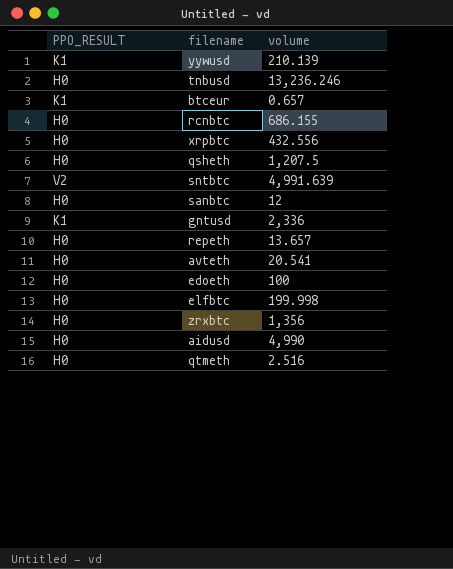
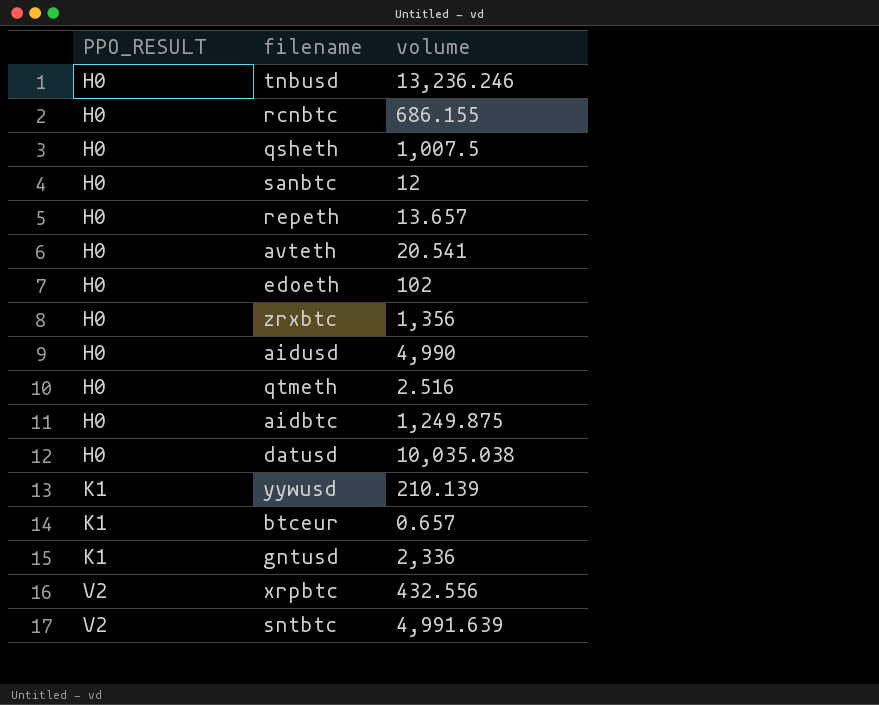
row order: none -> PPO_RESULT ascending
row elfbtc: H0 | 199.998 -> none
qsheth | volume: 1,207.5 -> 1,007.5
edoeth | volume: 100 -> 102
row aidbtc: none -> H0 | 1,249.875
row datusd: none -> H0 | 10,035.038
xrpbtc | PPO_RESULT: H0 -> V2

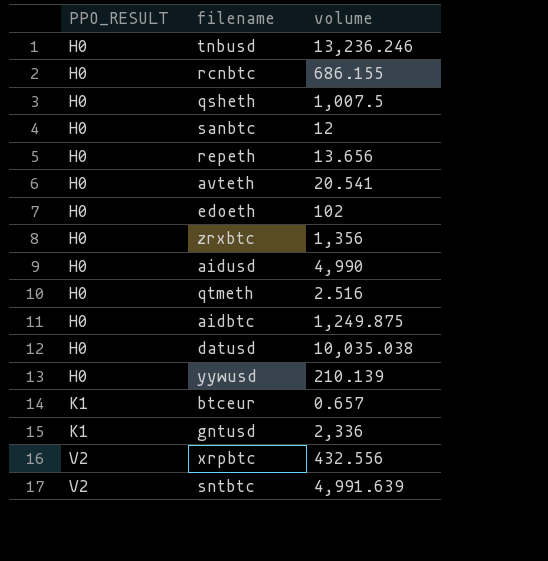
repeth | volume: 13.657 -> 13.656
yywusd | PPO_RESULT: K1 -> H0

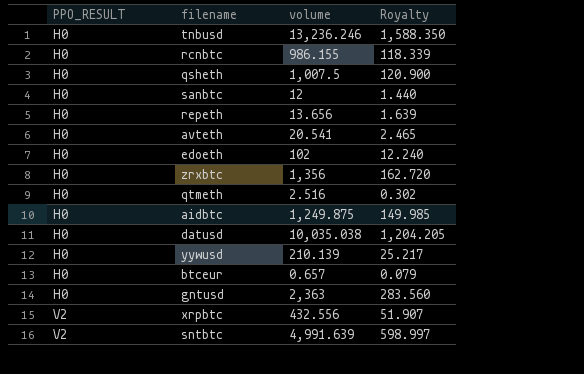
column Royalty | formula: none -> [volume] * 0.12
row aidusd: H0 | 4,990 -> none
rcnbtc | volume: 686.155 -> 986.155
btceur | PPO_RESULT: K1 -> H0
gntusd | PPO_RESULT: K1 -> H0
gntusd | volume: 2,336 -> 2,363

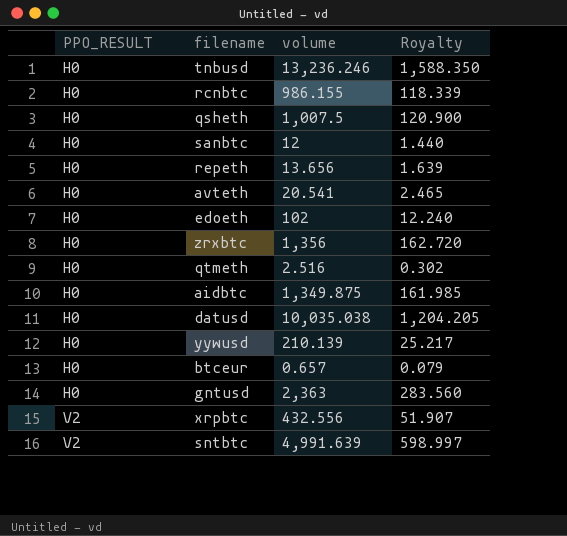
aidbtc | volume: 1,249.875 -> 1,349.875
aidbtc | Royalty: 149.985 -> 161.985

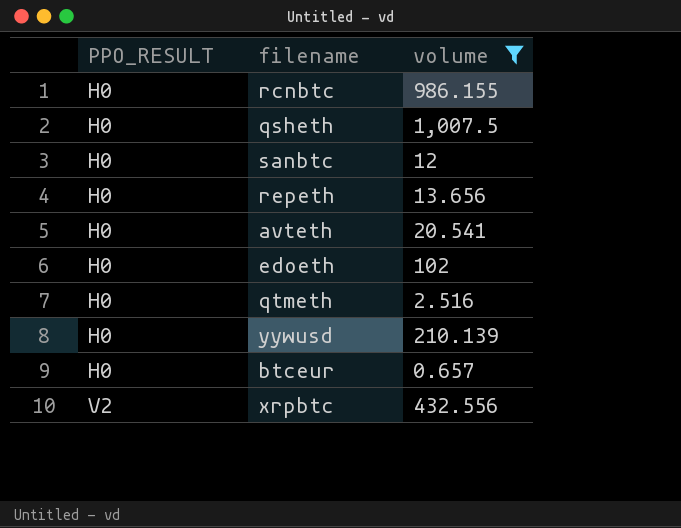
filter: none -> volume <= 1,007.5
column Royalty | formula: [volume] * 0.12 -> none

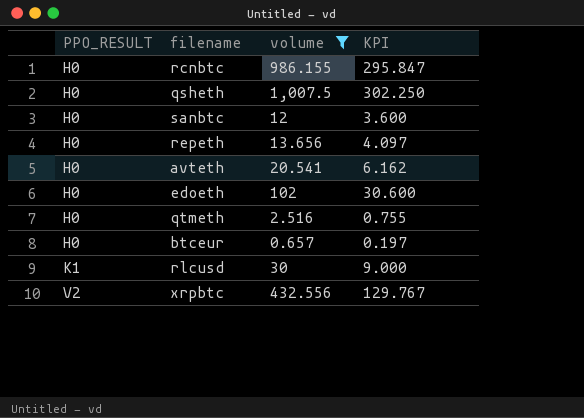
column KPI | formula: none -> [volume] * 0.3
row yywusd: H0 | 210.139 -> none
row rlcusd: none -> K1 | 30 | 9.000

